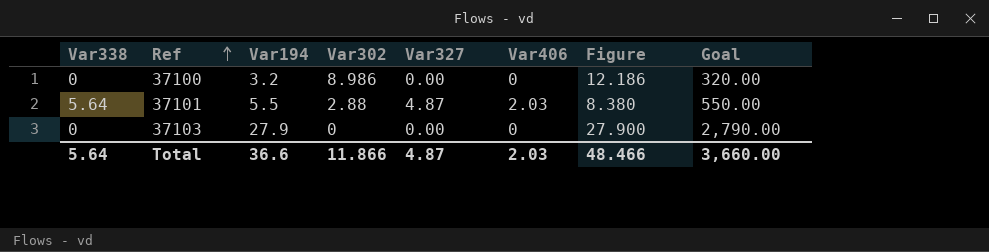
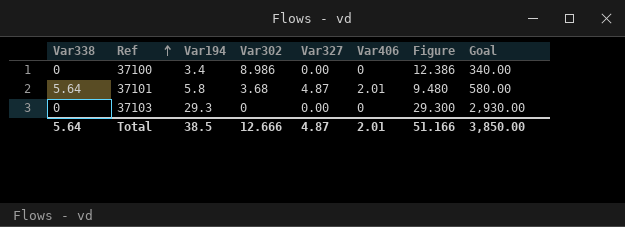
37100 | Var194: 3.2 -> 3.4
37100 | Figure: 12.186 -> 12.386
37100 | Goal: 320.00 -> 340.00
37101 | Var194: 5.5 -> 5.8
37101 | Var302: 2.88 -> 3.68
37101 | Var406: 2.03 -> 2.01
37101 | Figure: 8.380 -> 9.480
37101 | Goal: 550.00 -> 580.00
37103 | Var194: 27.9 -> 29.3
37103 | Figure: 27.900 -> 29.300
37103 | Goal: 2,790.00 -> 2,930.00
Total | Var194: 36.6 -> 38.5
Total | Var302: 11.866 -> 12.666
Total | Var406: 2.03 -> 2.01
Total | Figure: 48.466 -> 51.166
Total | Goal: 3,660.00 -> 3,850.00

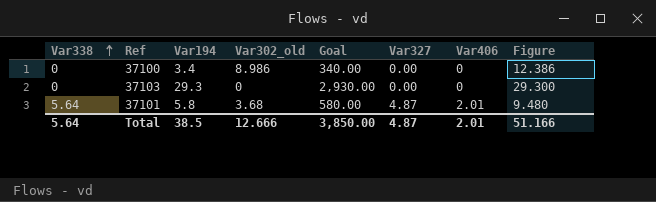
row order: Ref ascending -> Var338 ascending
column name: Var302 -> Var302_old
column Goal | position: 8 -> 5

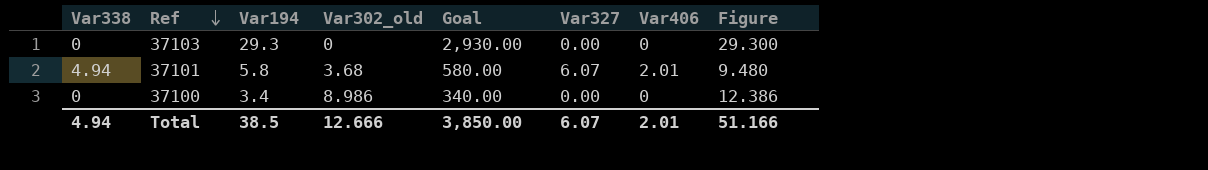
row order: Var338 ascending -> Ref descending
37101 | Var338: 5.64 -> 4.94
37101 | Var327: 4.87 -> 6.07
Total | Var338: 5.64 -> 4.94
Total | Var327: 4.87 -> 6.07

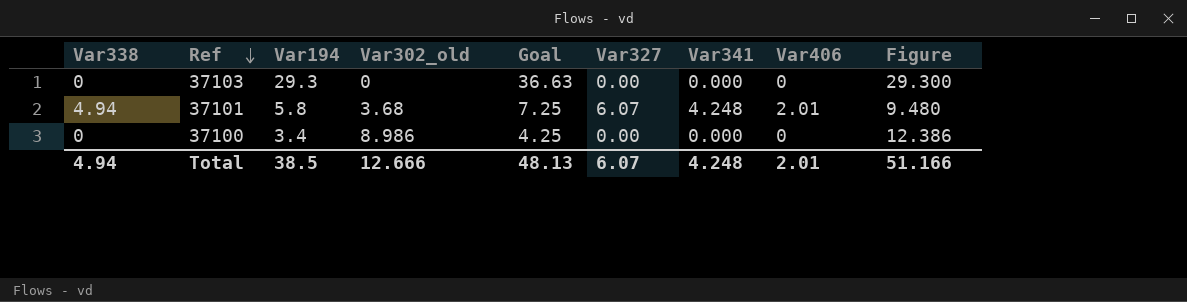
column Goal | formula: [Var194] * 100 -> [Var194] * 1.25
column Var341 | position: none -> 7
Total | Goal: 3,850.00 -> 48.13

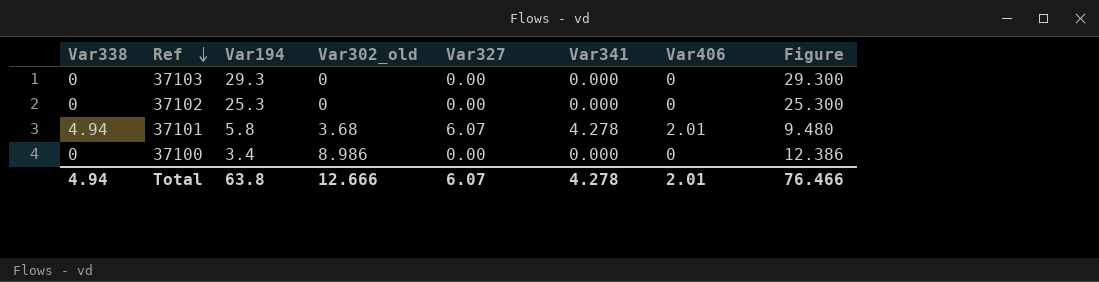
column Goal | formula: [Var194] * 1.25 -> none
row 37102: none -> 0 | 25.3 | 0 | 0.00 | 0.000 | 0 | 25.300
37101 | Var341: 4.248 -> 4.278
Total | Var194: 38.5 -> 63.8
Total | Var341: 4.248 -> 4.278
Total | Figure: 51.166 -> 76.466

